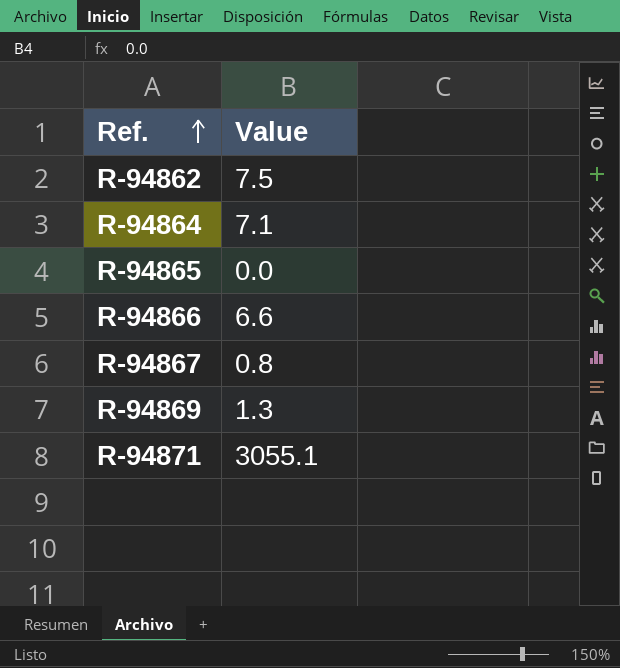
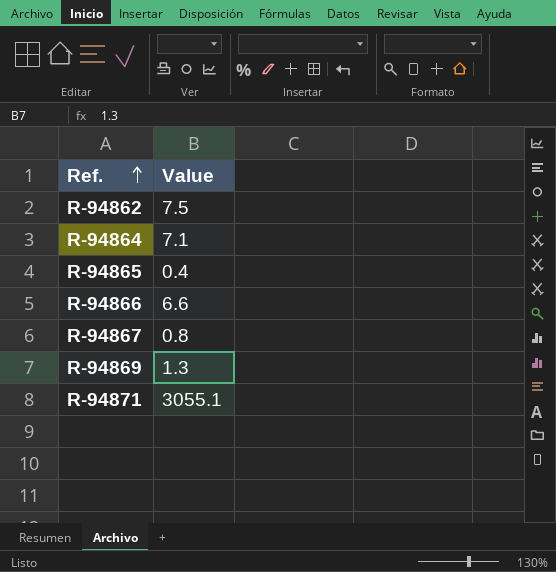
R-94865 | Value: 0.0 -> 0.4

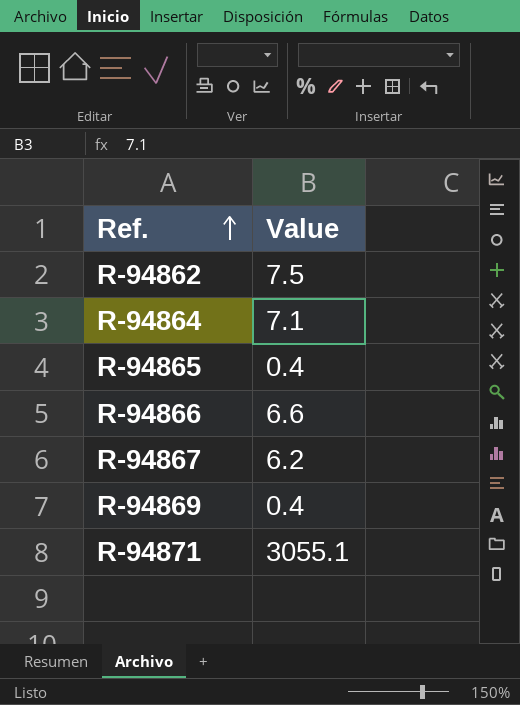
R-94867 | Value: 0.8 -> 6.2
R-94869 | Value: 1.3 -> 0.4

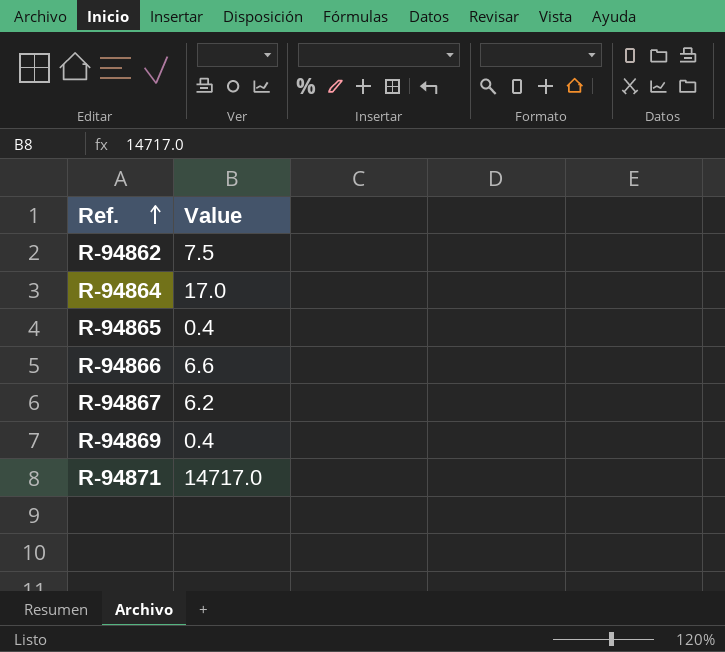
R-94864 | Value: 7.1 -> 17.0
R-94871 | Value: 3055.1 -> 14717.0

